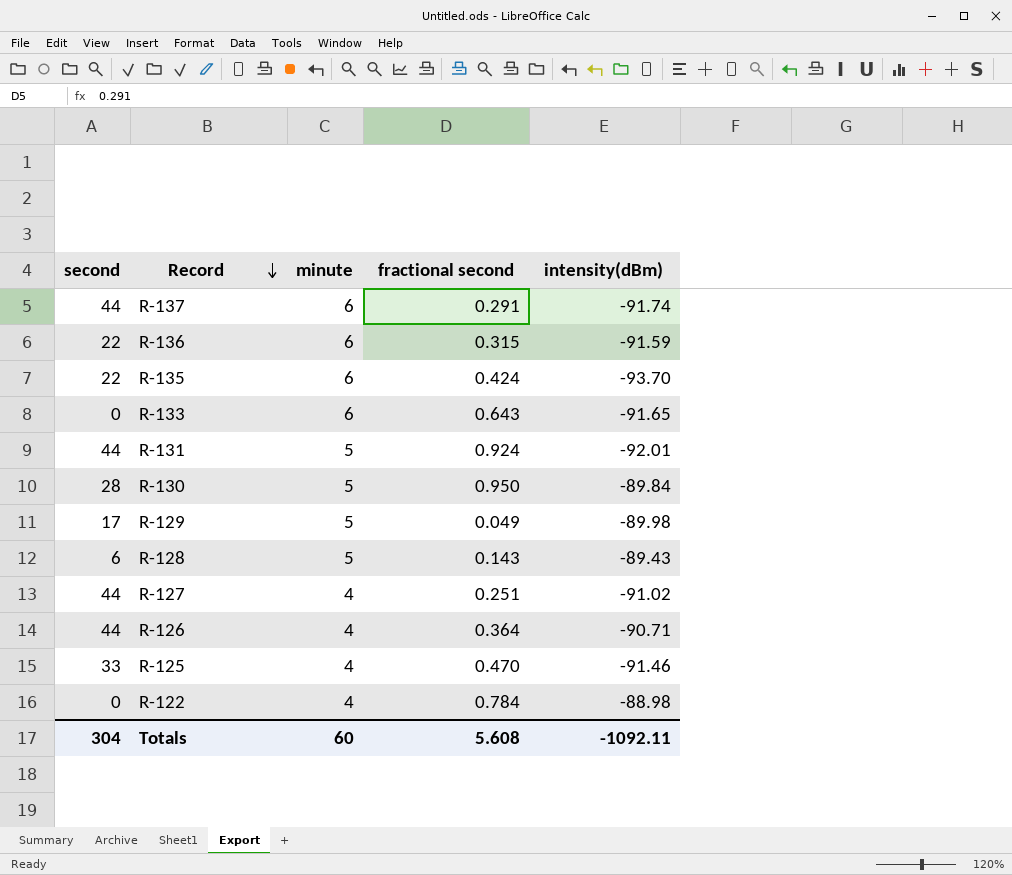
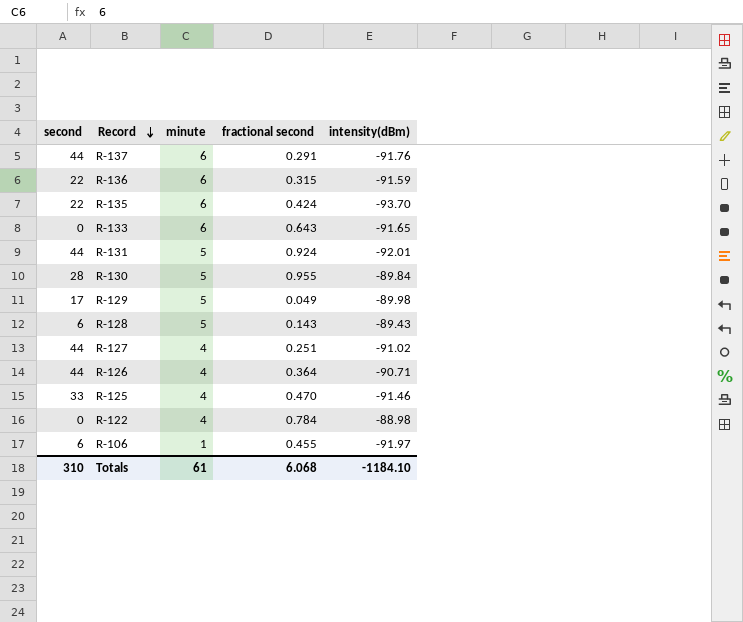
R-137 | intensity(dBm): -91.74 -> -91.76
R-130 | fractional second: 0.950 -> 0.955
row R-106: none -> 6 | 1 | 0.455 | -91.97
Totals | second: 304 -> 310
Totals | minute: 60 -> 61
Totals | fractional second: 5.608 -> 6.068
Totals | intensity(dBm): -1092.11 -> -1184.10

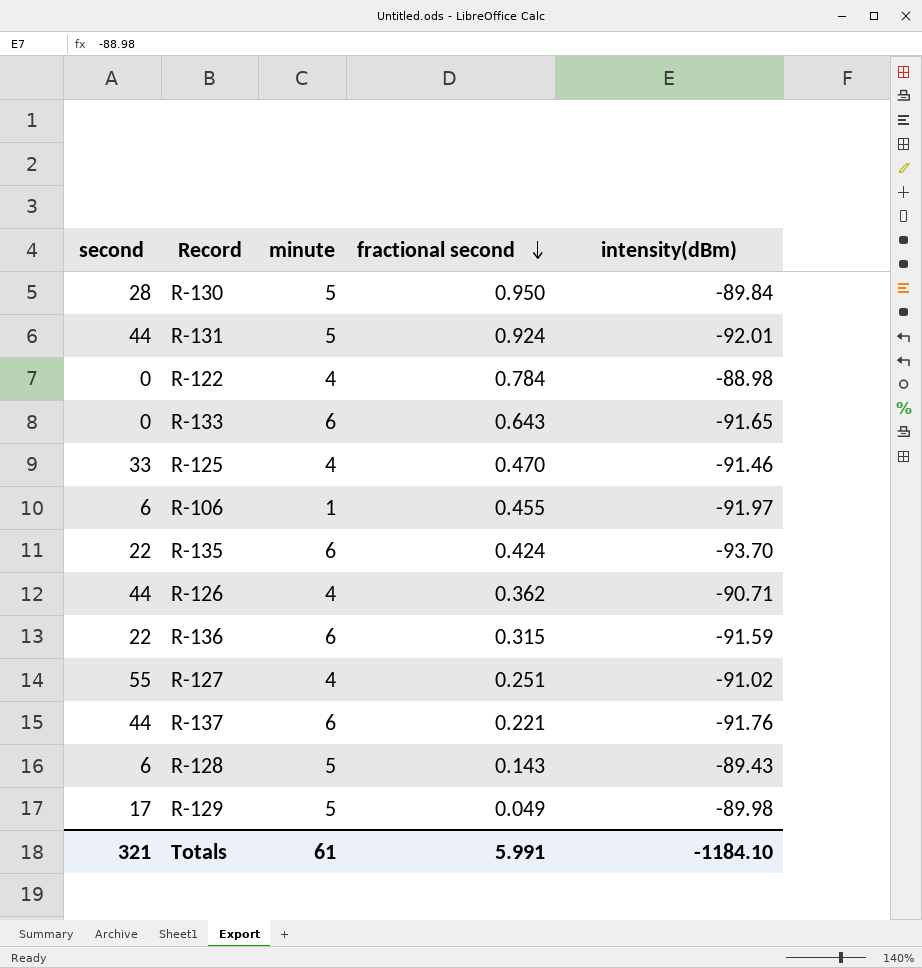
row order: Record descending -> fractional second descending
R-130 | fractional second: 0.955 -> 0.950
R-126 | fractional second: 0.364 -> 0.362
R-127 | second: 44 -> 55
R-137 | fractional second: 0.291 -> 0.221
Totals | second: 310 -> 321
Totals | fractional second: 6.068 -> 5.991

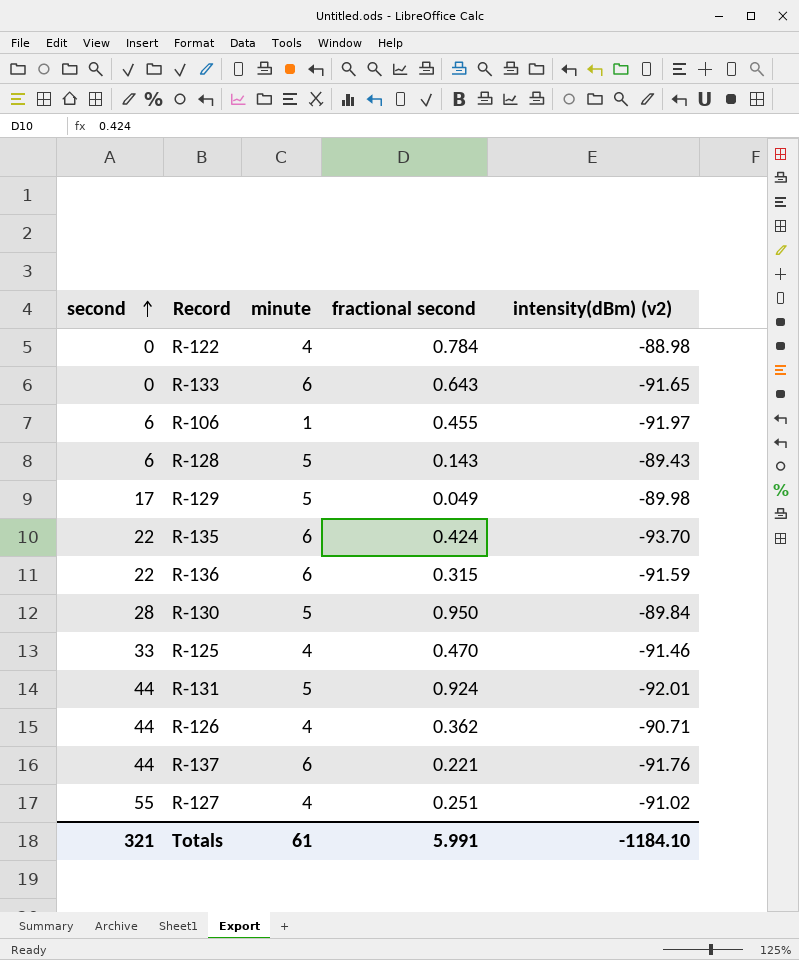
row order: fractional second descending -> second ascending
column name: intensity(dBm) -> intensity(dBm) (v2)

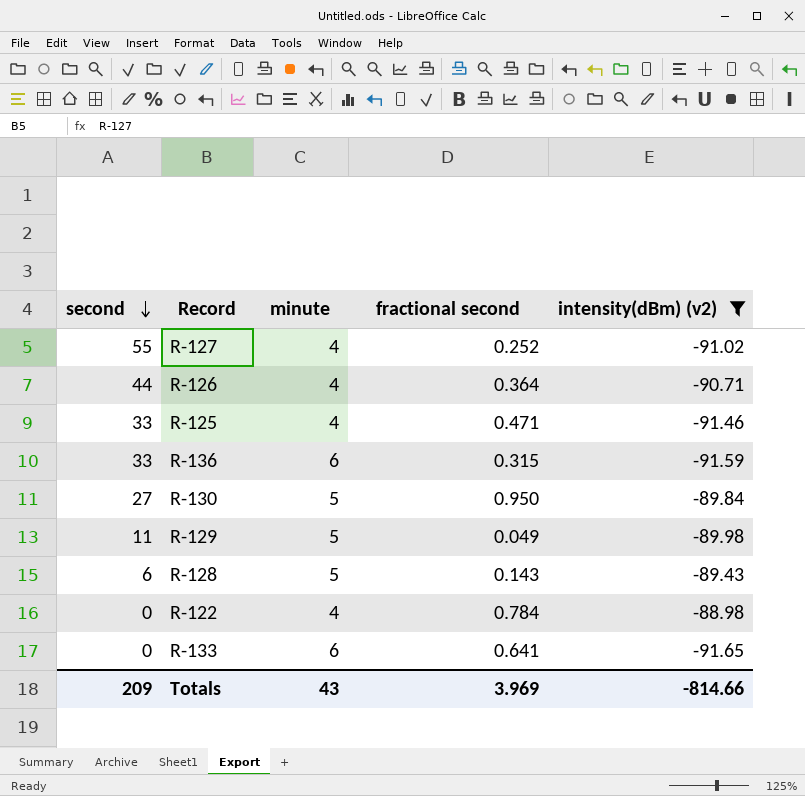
filter: none -> intensity(dBm) (v2) >= -91.65
row order: second ascending -> second descending
R-127 | fractional second: 0.251 -> 0.252
R-126 | fractional second: 0.362 -> 0.364
R-125 | fractional second: 0.470 -> 0.471
R-136 | second: 22 -> 33
R-130 | second: 28 -> 27
R-129 | second: 17 -> 11
R-133 | fractional second: 0.643 -> 0.641
Totals | second: 321 -> 209
Totals | minute: 61 -> 43
Totals | fractional second: 5.991 -> 3.969
Totals | intensity(dBm) (v2): -1184.10 -> -814.66

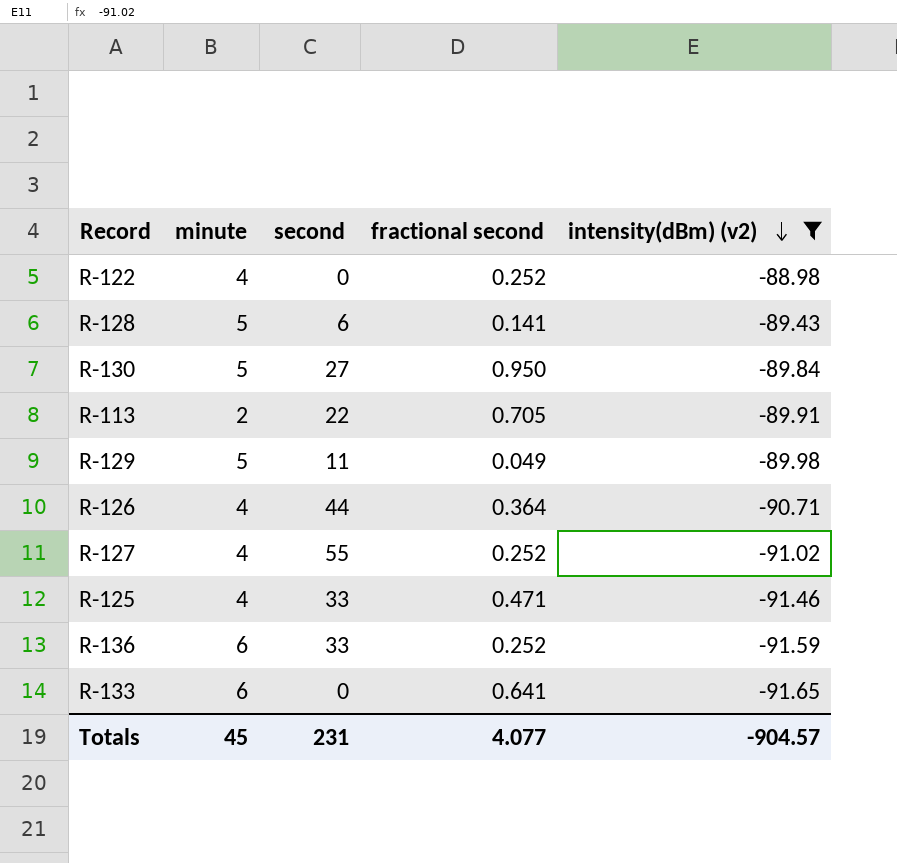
row order: second descending -> intensity(dBm) (v2) descending
column second | position: 1 -> 3
R-122 | fractional second: 0.784 -> 0.252
R-128 | fractional second: 0.143 -> 0.141
row R-113: none -> 2 | 22 | 0.705 | -89.91
R-136 | fractional second: 0.315 -> 0.252
Totals | minute: 43 -> 45
Totals | second: 209 -> 231
Totals | fractional second: 3.969 -> 4.077
Totals | intensity(dBm) (v2): -814.66 -> -904.57

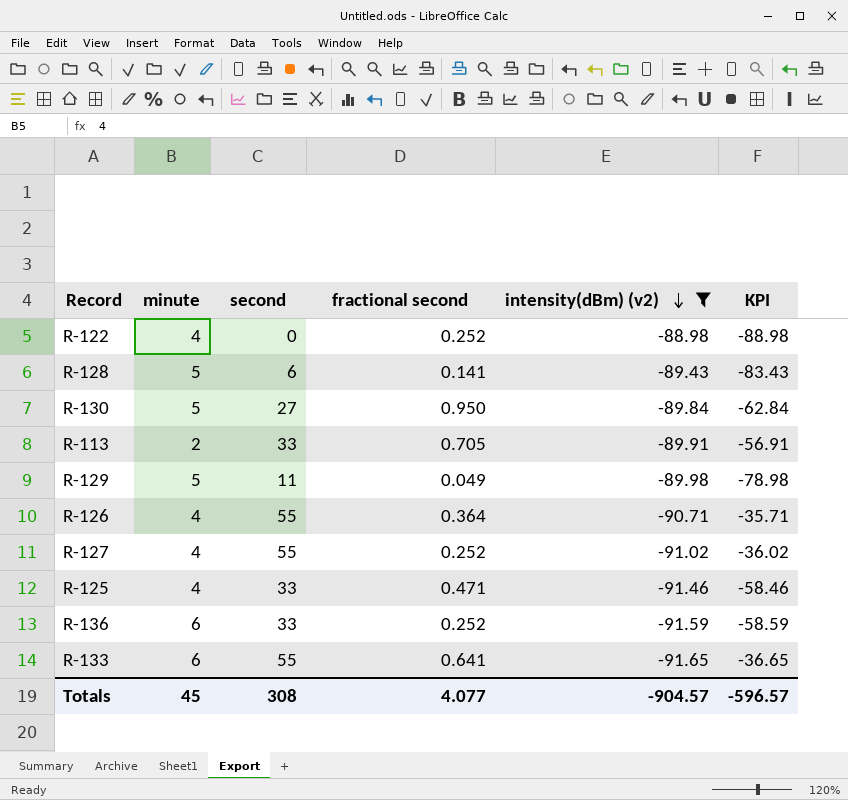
column KPI | formula: none -> [second] + [intensity(dBm) (v2)]
R-113 | second: 22 -> 33
R-126 | second: 44 -> 55
R-133 | second: 0 -> 55
Totals | second: 231 -> 308

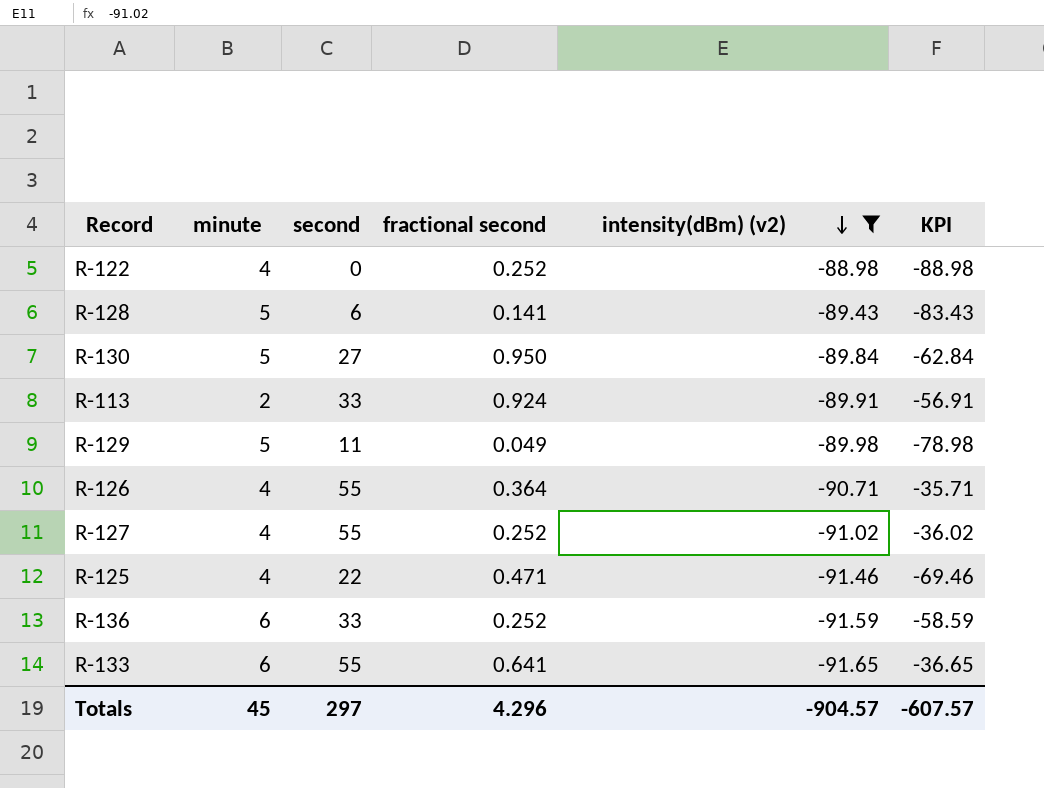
R-113 | fractional second: 0.705 -> 0.924
R-125 | second: 33 -> 22
R-125 | KPI: -58.46 -> -69.46
Totals | second: 308 -> 297
Totals | fractional second: 4.077 -> 4.296
Totals | KPI: -596.57 -> -607.57

